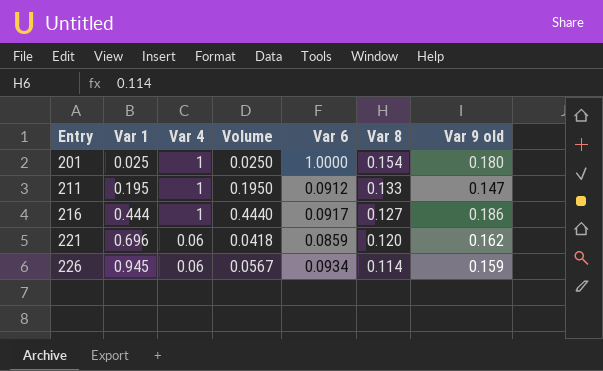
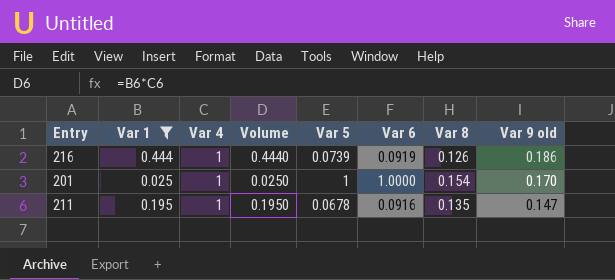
filter: none -> Var 1 <= 0.444
row order: Entry ascending -> Var 9 old descending
column Var 5 | position: none -> 5
216 | Var 6: 0.0917 -> 0.0919
216 | Var 8: 0.127 -> 0.126
201 | Var 9 old: 0.180 -> 0.170
211 | Var 6: 0.0912 -> 0.0916
211 | Var 8: 0.133 -> 0.135

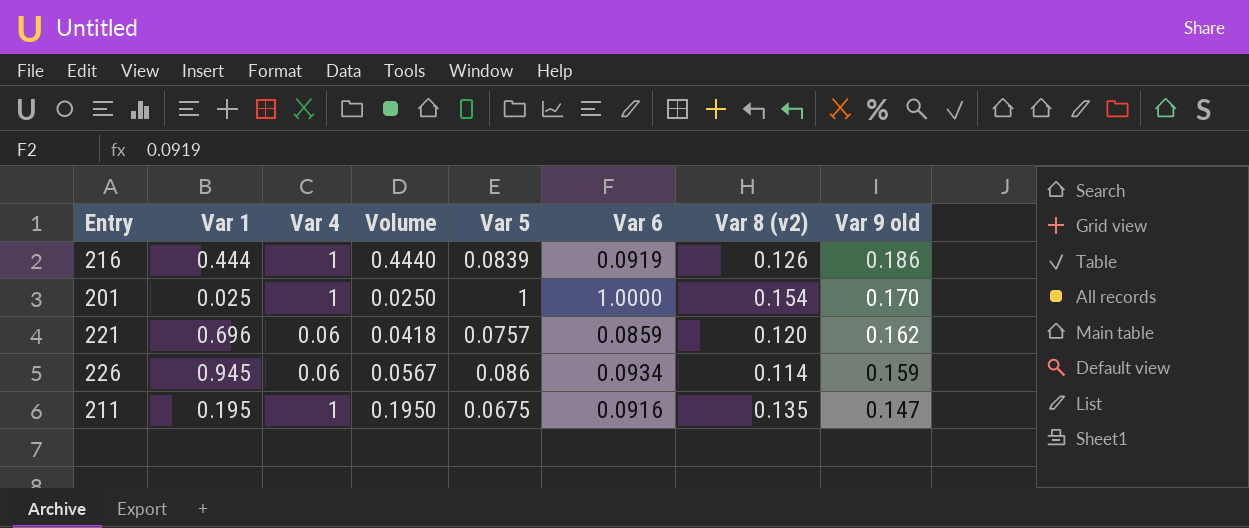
filter: Var 1 <= 0.444 -> none
column name: Var 8 -> Var 8 (v2)
216 | Var 5: 0.0739 -> 0.0839
211 | Var 5: 0.0678 -> 0.0675

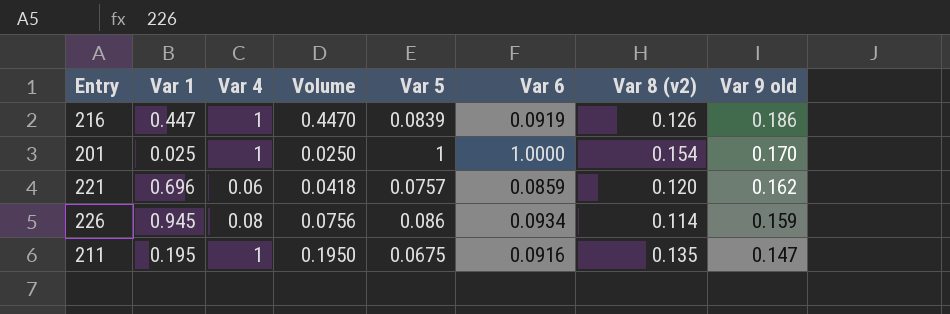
216 | Var 1: 0.444 -> 0.447
216 | Volume: 0.4440 -> 0.4470
226 | Var 4: 0.06 -> 0.08
226 | Volume: 0.0567 -> 0.0756

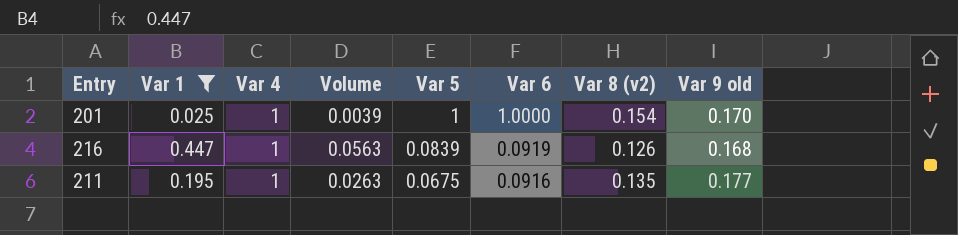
filter: none -> Var 1 <= 0.447
row order: Var 9 old descending -> Var 5 descending
column Volume | formula: [Var 1] * [Var 4] -> [Var 1] * [Var 8 (v2)]
216 | Var 9 old: 0.186 -> 0.168
211 | Var 9 old: 0.147 -> 0.177

